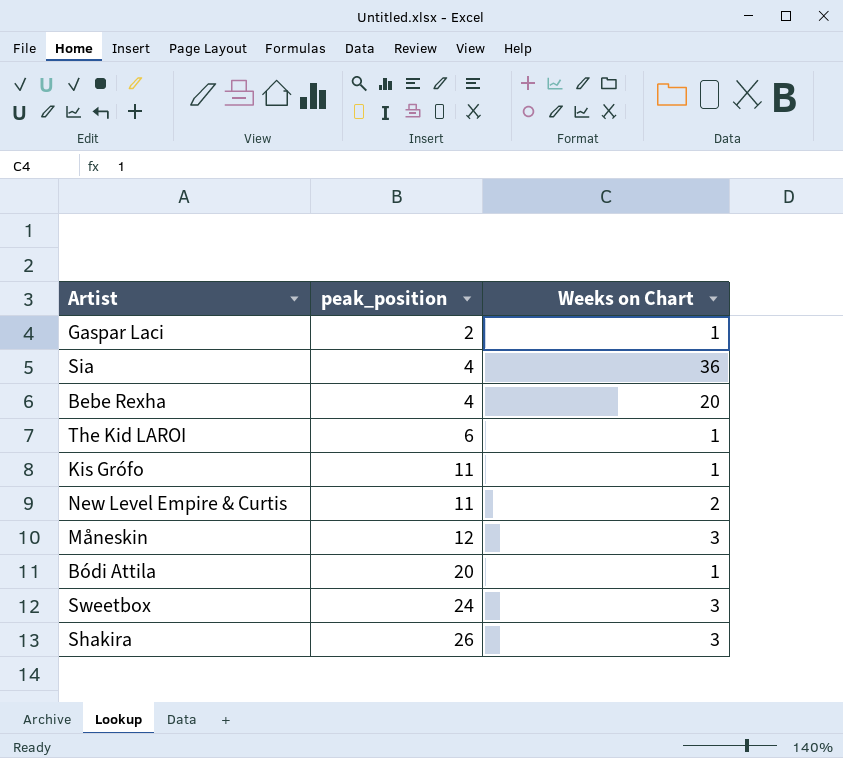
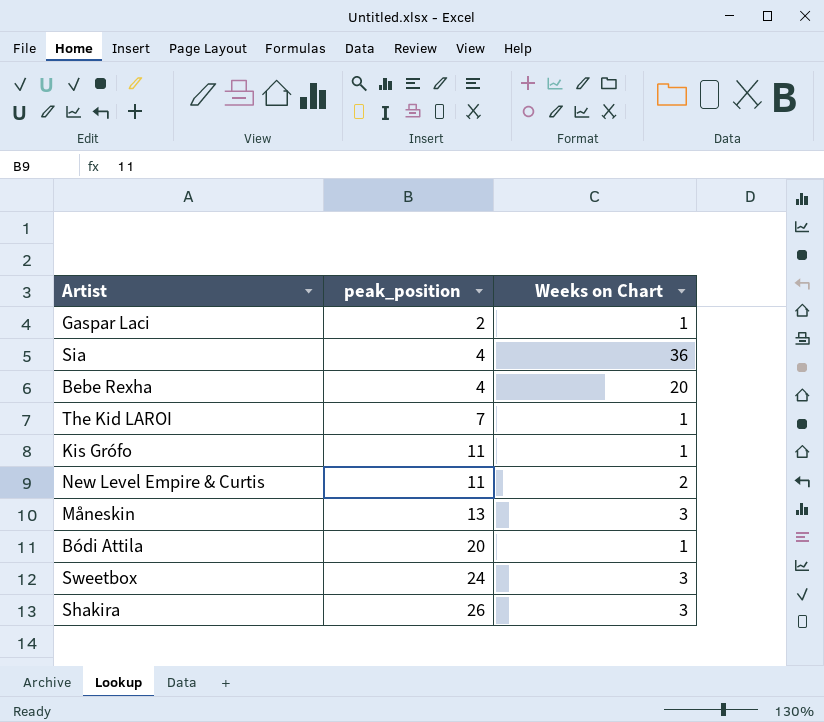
The Kid LAROI | peak_position: 6 -> 7
Måneskin | peak_position: 12 -> 13

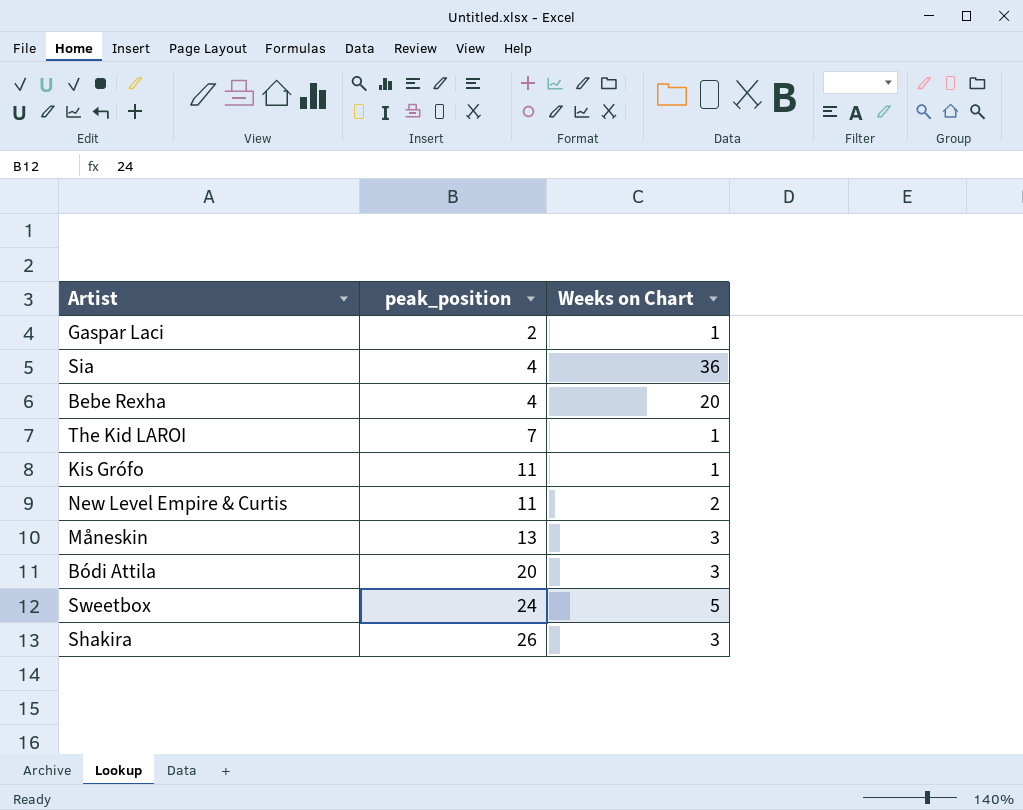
Bódi Attila | Weeks on Chart: 1 -> 3
Sweetbox | Weeks on Chart: 3 -> 5

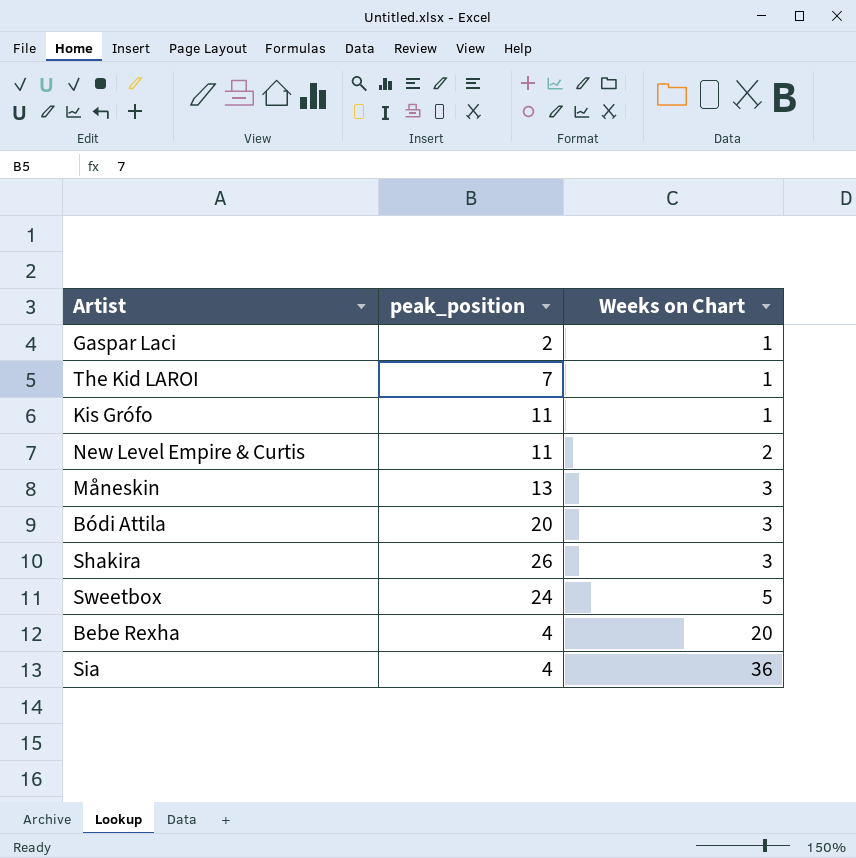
row order: peak_position ascending -> Weeks on Chart ascending

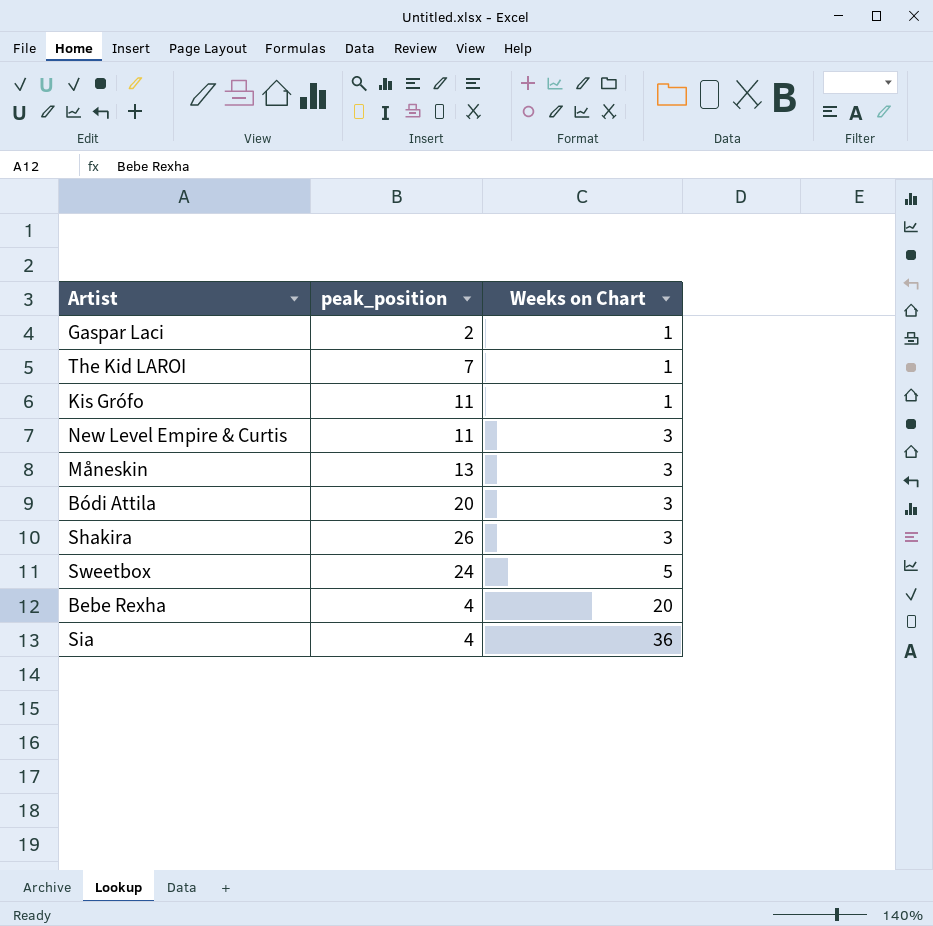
New Level Empire & Curtis | Weeks on Chart: 2 -> 3

